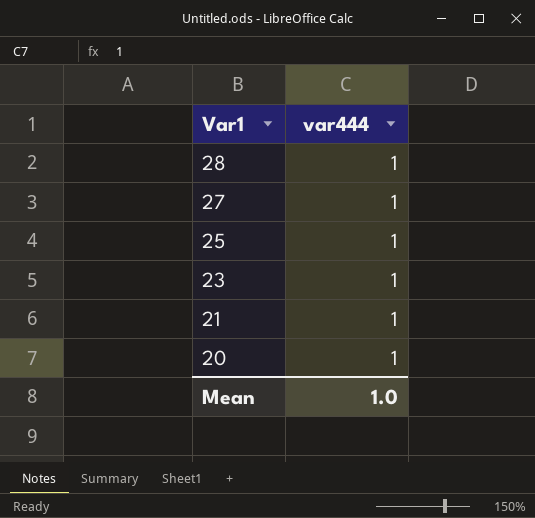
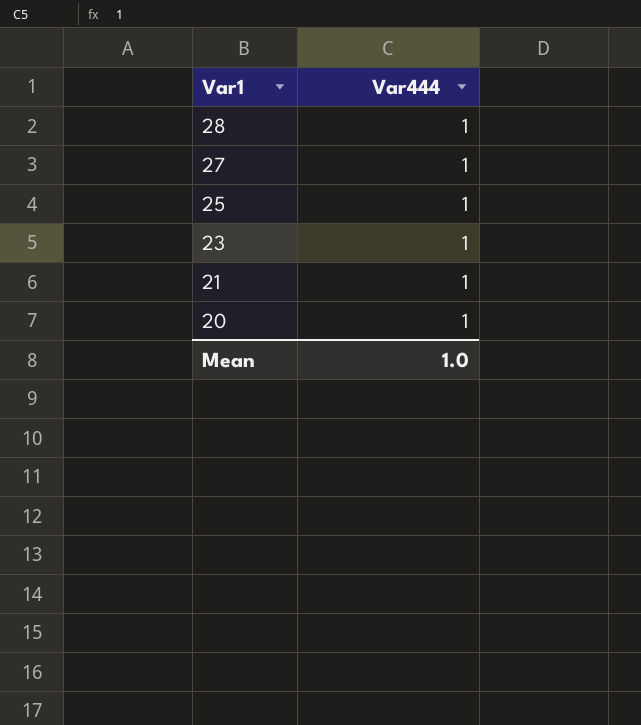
column name: var444 -> Var444

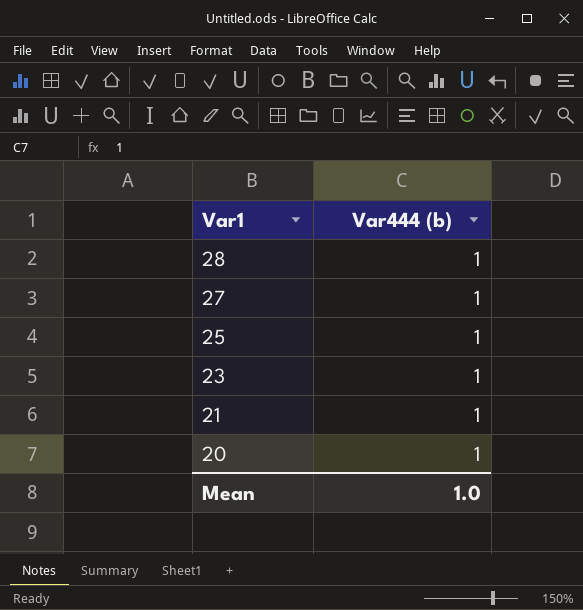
column name: Var444 -> Var444 (b)

